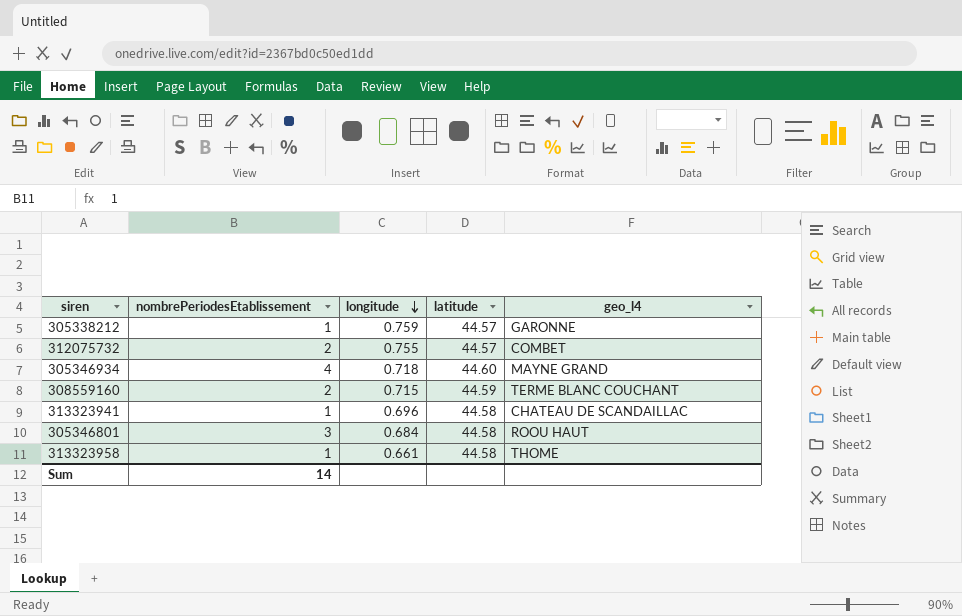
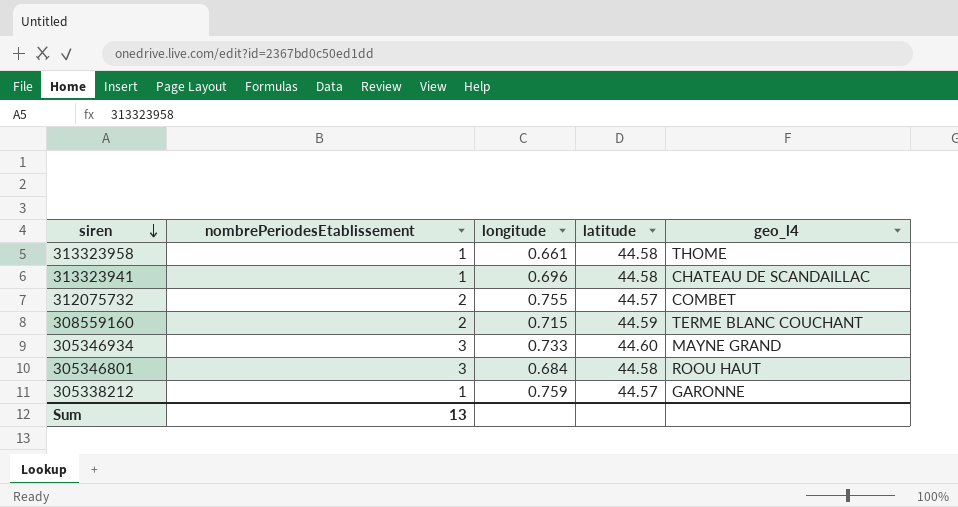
row order: longitude descending -> siren descending
305346934 | nombrePeriodesEtablissement: 4 -> 3
305346934 | longitude: 0.718 -> 0.733
Sum | nombrePeriodesEtablissement: 14 -> 13

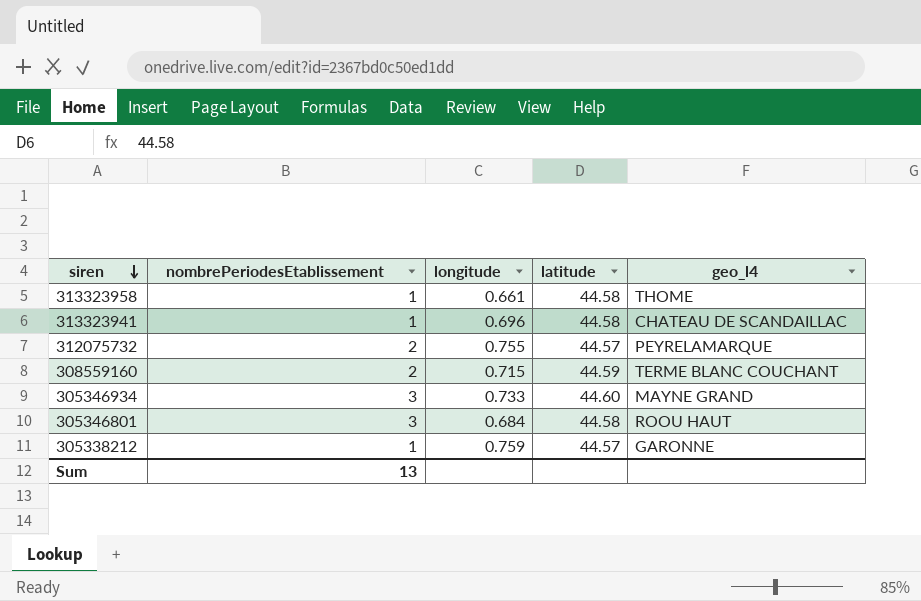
312075732 | geo_l4: COMBET -> PEYRELAMARQUE

